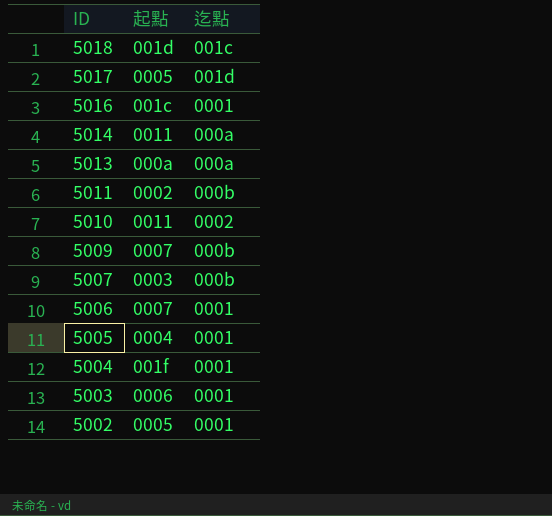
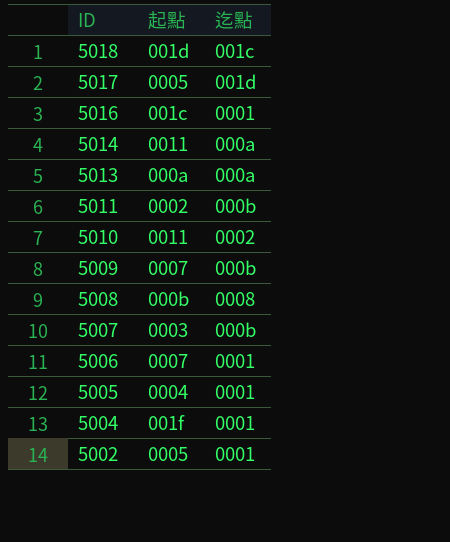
row 5003: 0006 | 0001 -> none
row 5008: none -> 000b | 0008

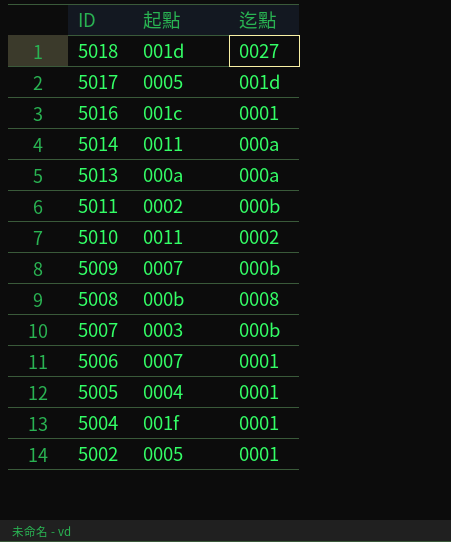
5018 | 迄點: 001c -> 0027

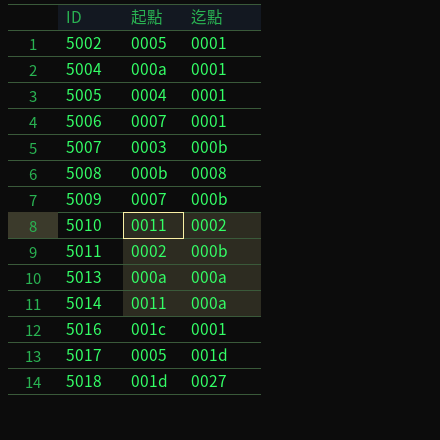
row order: ID descending -> ID ascending
5004 | 起點: 001f -> 000a

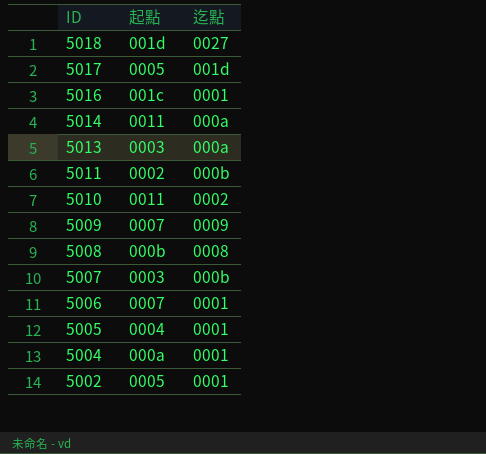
row order: ID ascending -> ID descending
5013 | 起點: 000a -> 0003
5009 | 迄點: 000b -> 0009

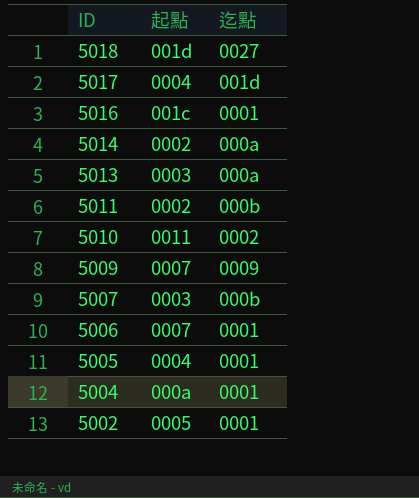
row 5008: 000b | 0008 -> none
5017 | 起點: 0005 -> 0004
5014 | 起點: 0011 -> 0002

